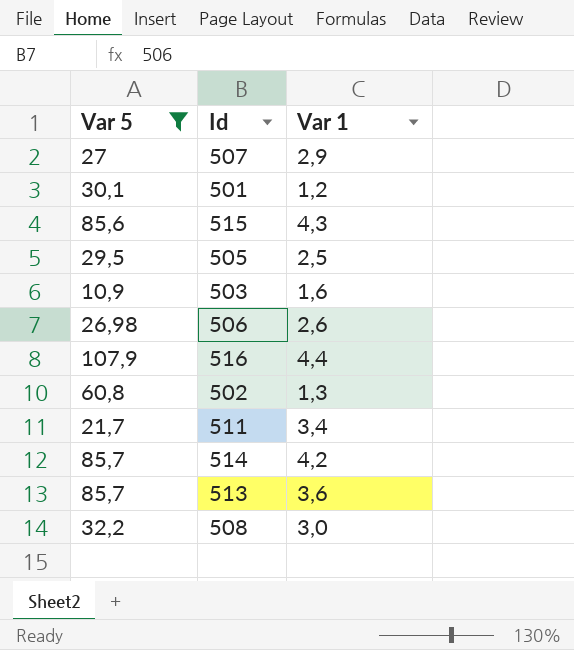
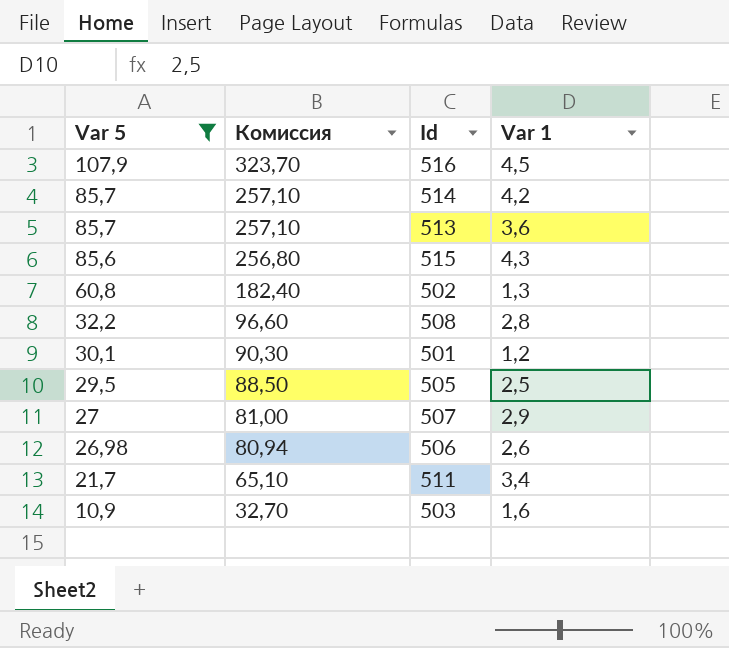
row order: none -> Var 5 descending
column Комиссия | formula: none -> [Var 5] * 3
516 | Var 1: 4,4 -> 4,5
508 | Var 1: 3,0 -> 2,8

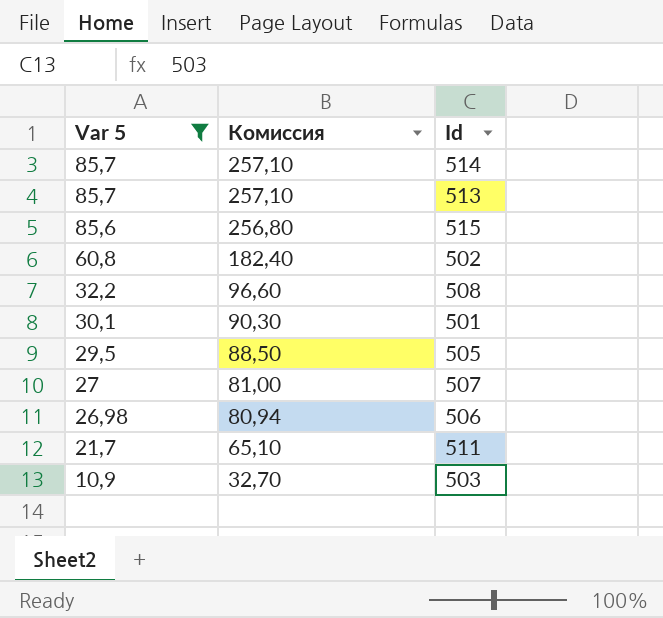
column Var 1 | position: 4 -> none
row 516: 107,9 | 323,70 | 4,5 -> none

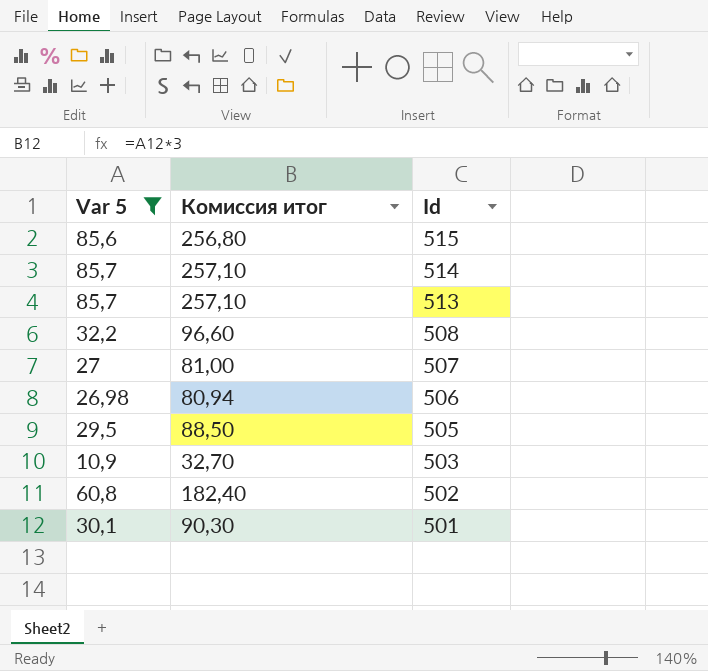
row order: Var 5 descending -> Id descending
column name: Комиссия -> Комиссия итог
row 511: 21,7 | 65,10 -> none

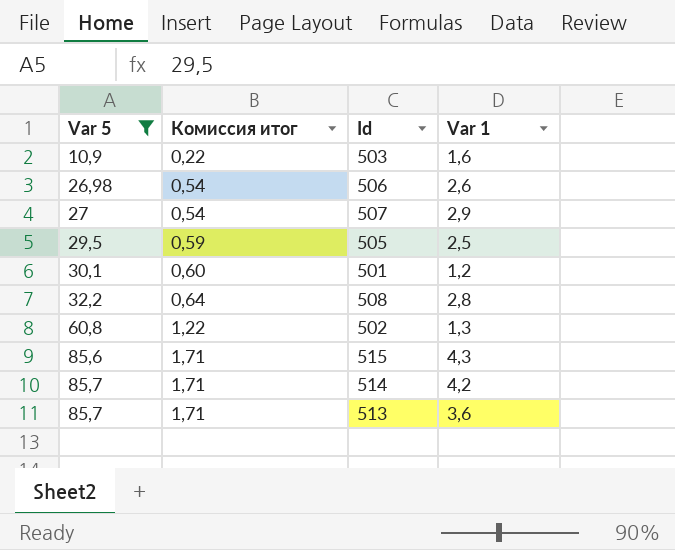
row order: Id descending -> Var 5 ascending
column Комиссия итог | formula: [Var 5] * 3 -> [Var 5] * 0,02
column Var 1 | position: none -> 4

